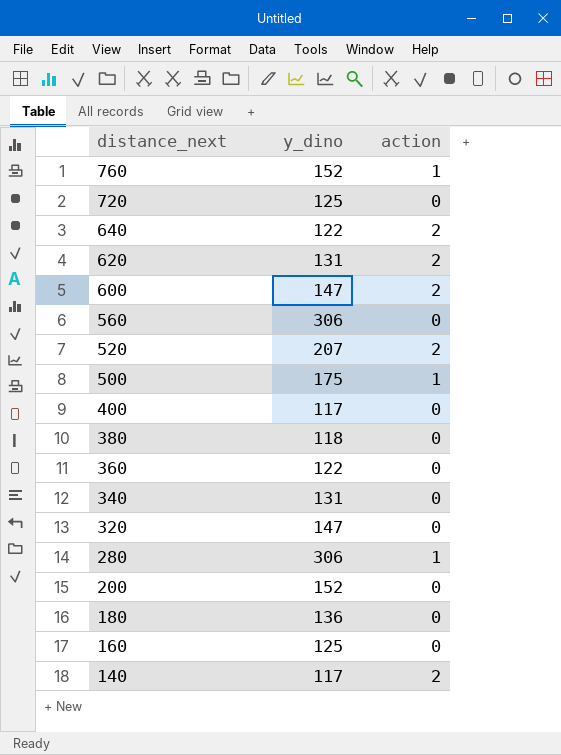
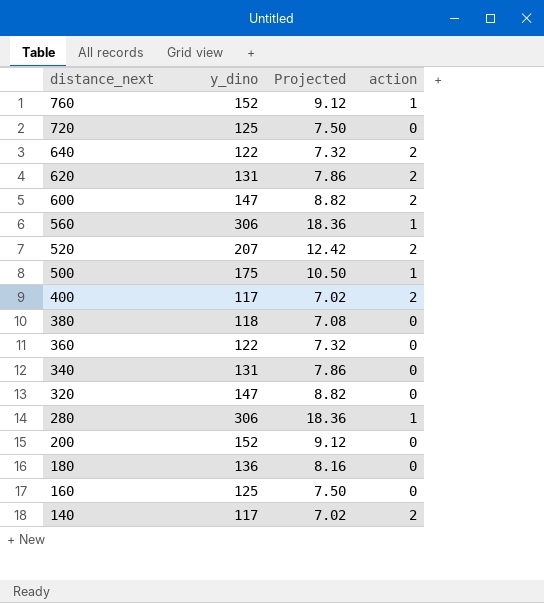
column Projected | formula: none -> [y_dino] * 0.06
560 | action: 0 -> 1
400 | action: 0 -> 2

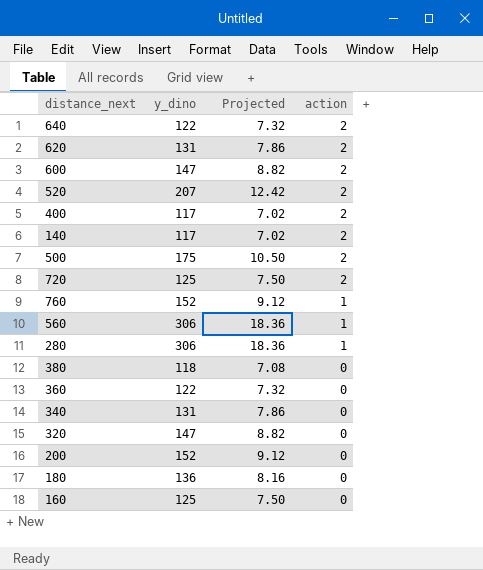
row order: distance_next descending -> action descending
500 | action: 1 -> 2
720 | action: 0 -> 2

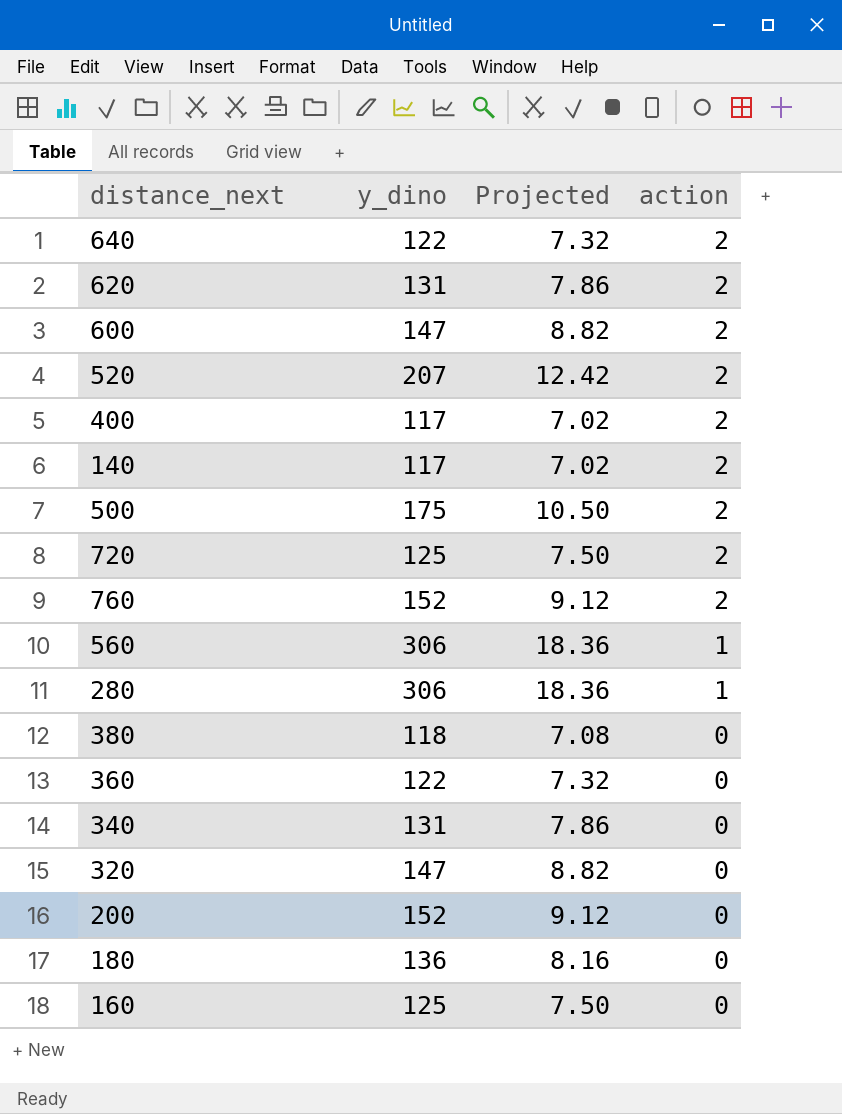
760 | action: 1 -> 2

